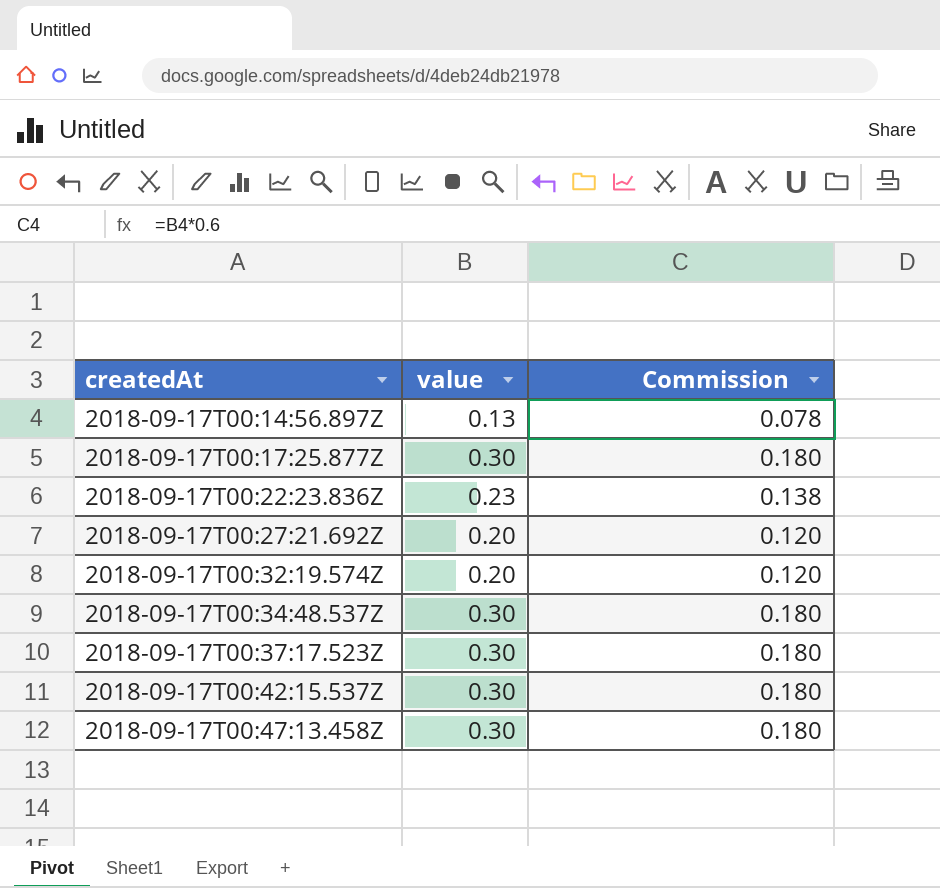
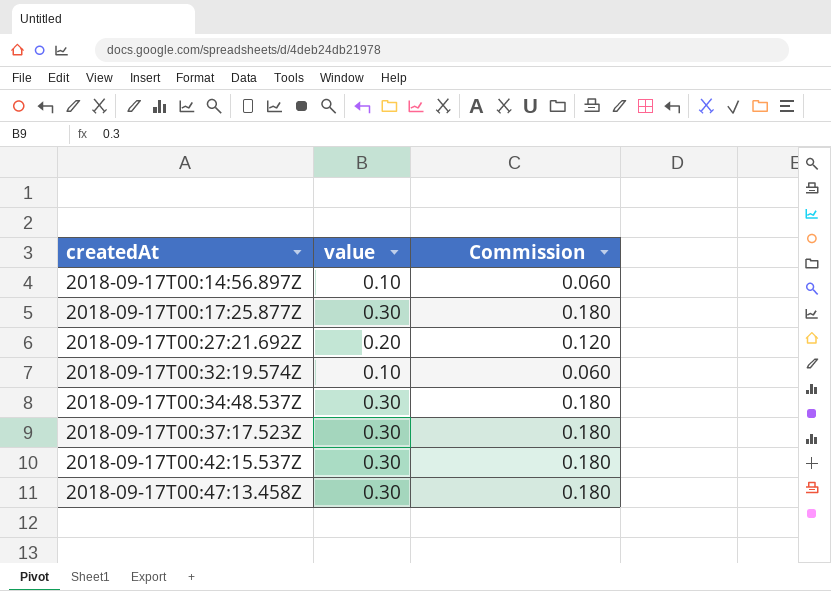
row 2018-09-17T00:22:23.836Z: 0.23 | 0.138 -> none
2018-09-17T00:14:56.897Z | value: 0.13 -> 0.10
2018-09-17T00:14:56.897Z | Commission: 0.078 -> 0.060
2018-09-17T00:32:19.574Z | value: 0.20 -> 0.10
2018-09-17T00:32:19.574Z | Commission: 0.120 -> 0.060

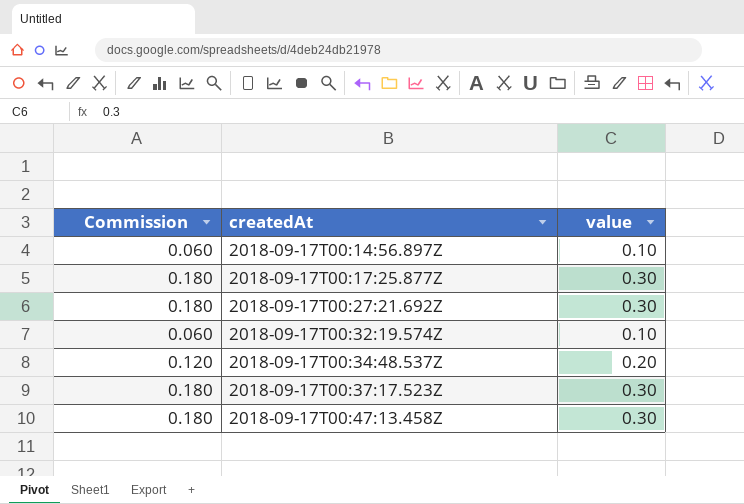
column Commission | position: 3 -> 1
row 2018-09-17T00:42:15.537Z: 0.30 | 0.180 -> none
2018-09-17T00:27:21.692Z | Commission: 0.120 -> 0.180
2018-09-17T00:27:21.692Z | value: 0.20 -> 0.30
2018-09-17T00:34:48.537Z | Commission: 0.180 -> 0.120
2018-09-17T00:34:48.537Z | value: 0.30 -> 0.20

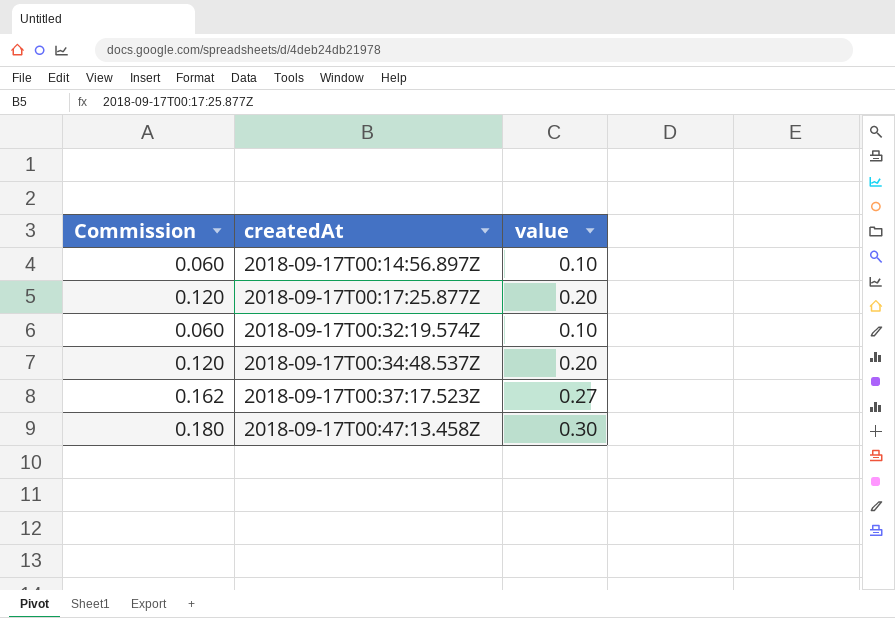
row 2018-09-17T00:27:21.692Z: 0.180 | 0.30 -> none
2018-09-17T00:17:25.877Z | Commission: 0.180 -> 0.120
2018-09-17T00:17:25.877Z | value: 0.30 -> 0.20
2018-09-17T00:37:17.523Z | Commission: 0.180 -> 0.162
2018-09-17T00:37:17.523Z | value: 0.30 -> 0.27

